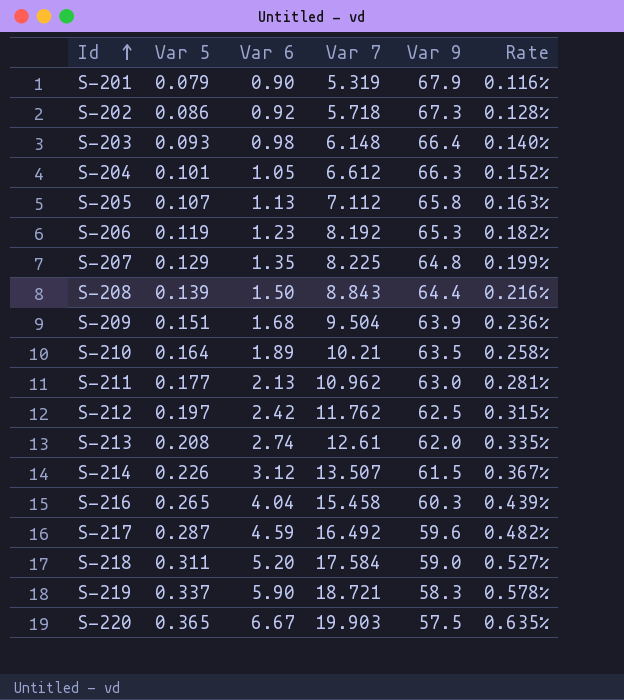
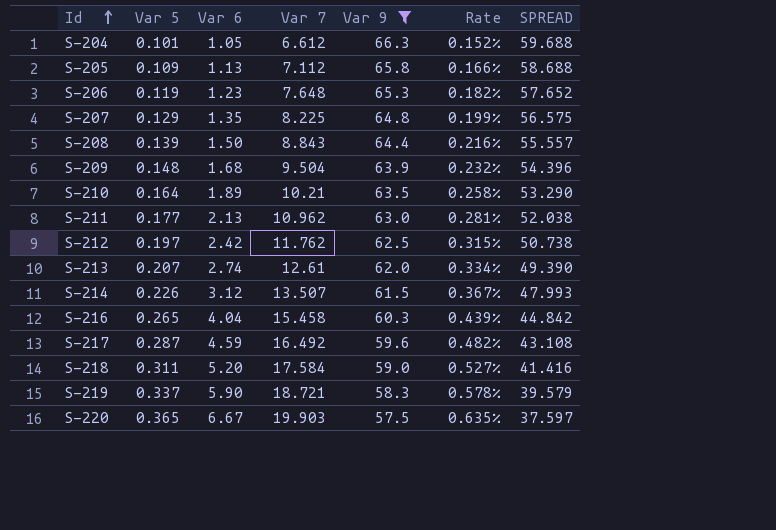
filter: none -> Var 9 <= 66.3
column SPREAD | formula: none -> [Var 9] - [Var 7]
S-205 | Var 5: 0.107 -> 0.109
S-205 | Rate: 0.163% -> 0.166%
S-206 | Var 7: 8.192 -> 7.648
S-209 | Var 5: 0.151 -> 0.148
S-209 | Rate: 0.236% -> 0.232%
S-213 | Var 5: 0.208 -> 0.207
S-213 | Rate: 0.335% -> 0.334%

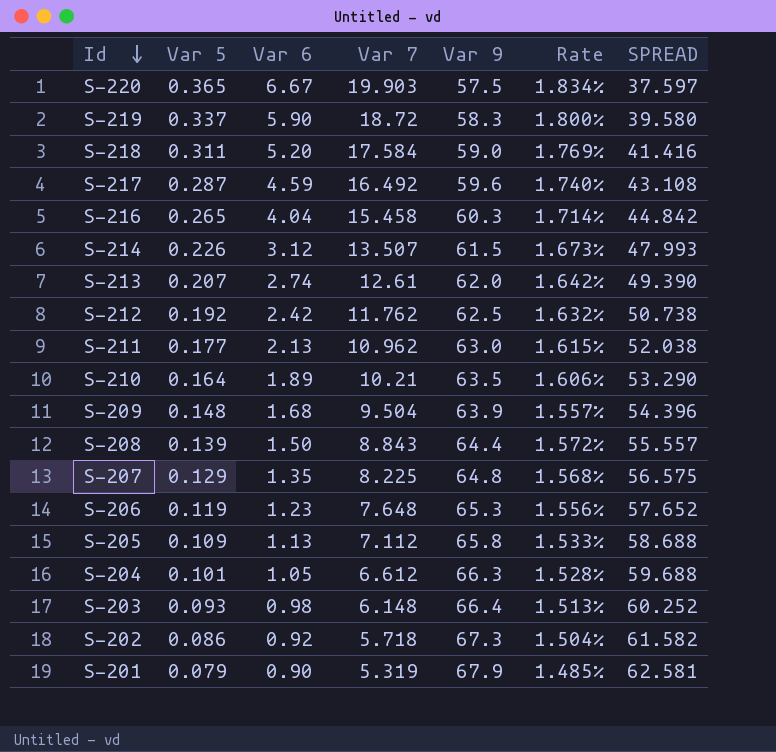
filter: Var 9 <= 66.3 -> none
row order: Id ascending -> Id descending
column Rate | formula: [Var 5] / [Var 9] -> [Var 5] / [Var 7]
S-219 | Var 7: 18.721 -> 18.72
S-219 | SPREAD: 39.579 -> 39.580
S-212 | Var 5: 0.197 -> 0.192

